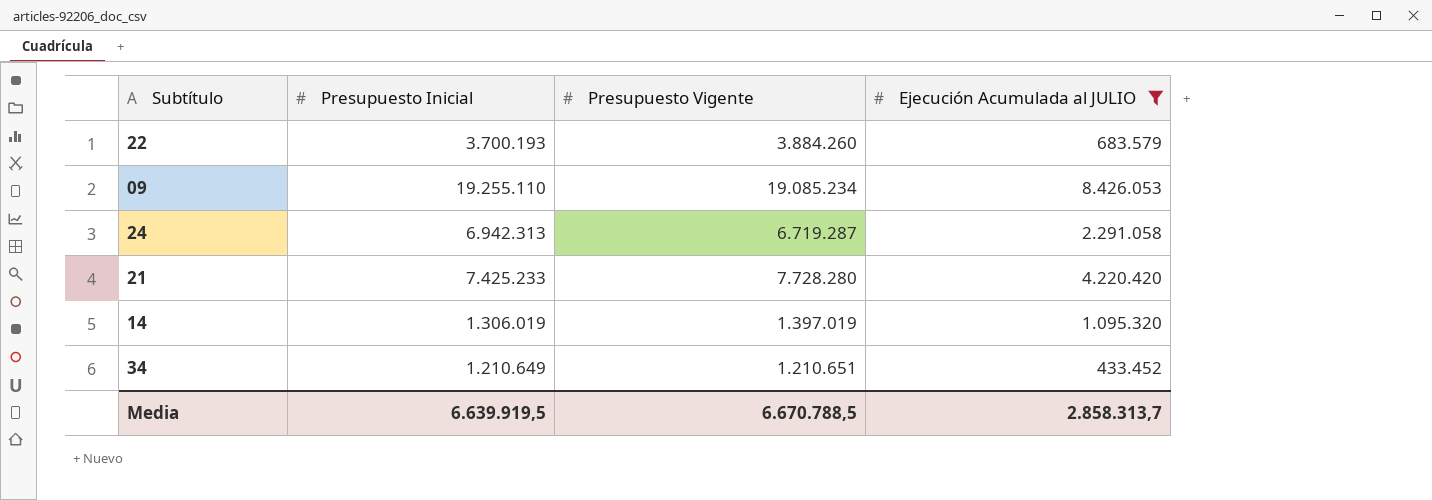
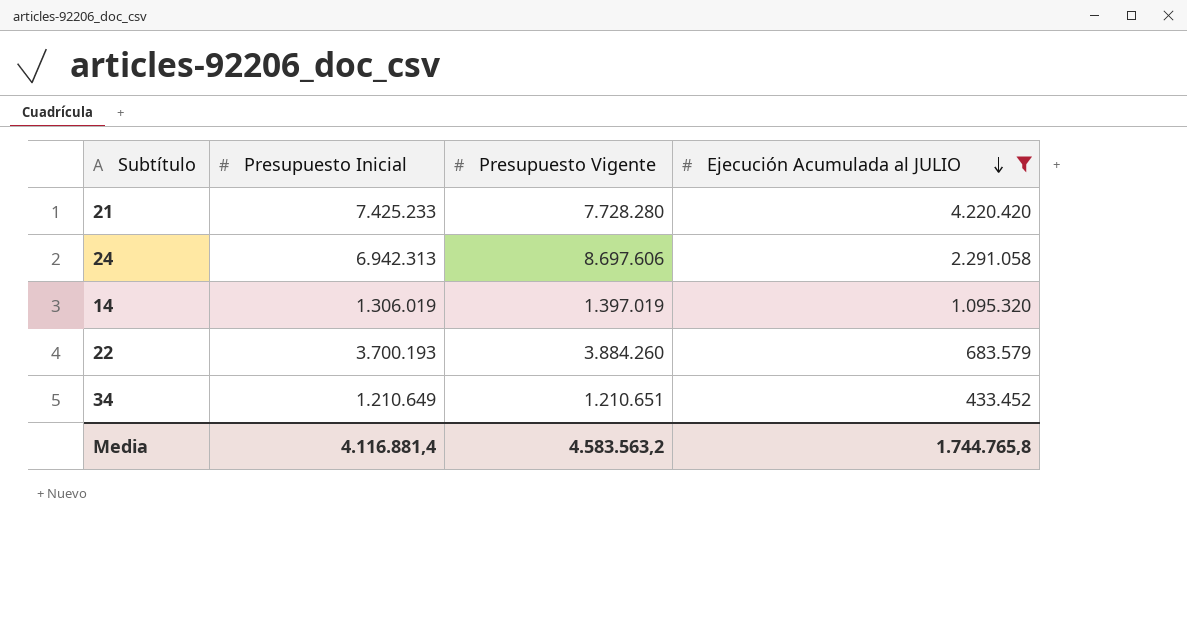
row order: none -> Ejecución Acumulada al JULIO descending
row 09: 19.255.110 | 19.085.234 | 8.426.053 -> none
24 | Presupuesto Vigente: 6.719.287 -> 8.697.606
Media | Presupuesto Inicial: 6.639.919,5 -> 4.116.881,4
Media | Presupuesto Vigente: 6.670.788,5 -> 4.583.563,2
Media | Ejecución Acumulada al JULIO: 2.858.313,7 -> 1.744.765,8

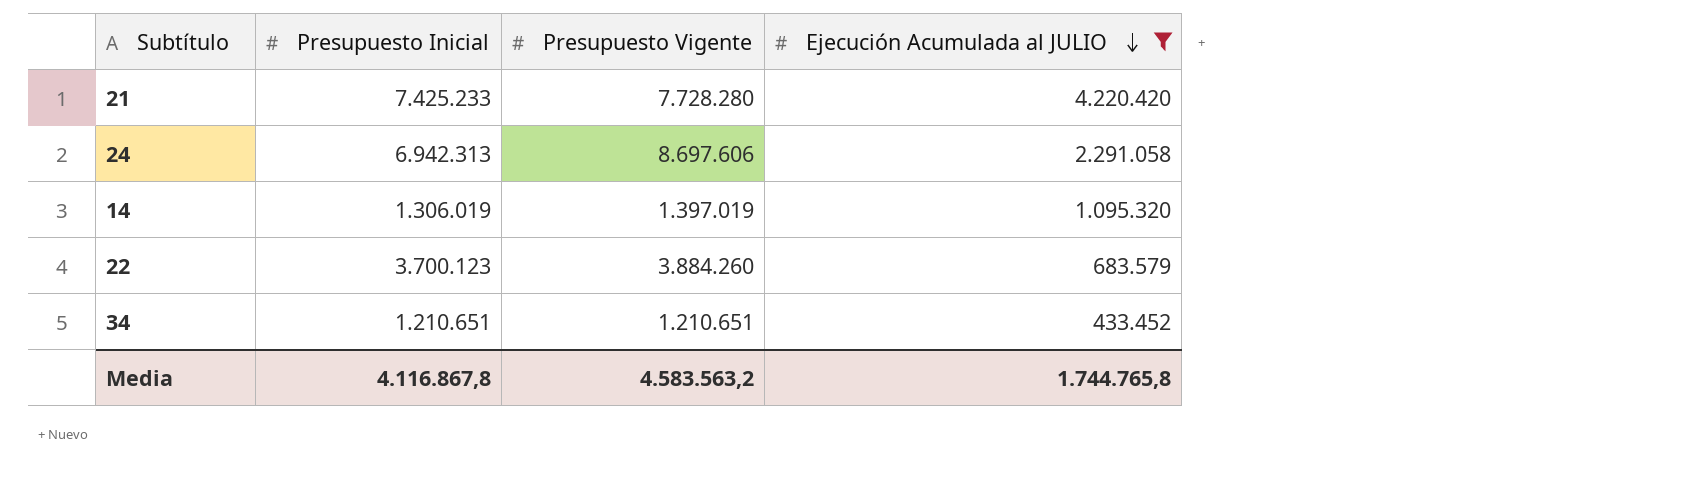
22 | Presupuesto Inicial: 3.700.193 -> 3.700.123
34 | Presupuesto Inicial: 1.210.649 -> 1.210.651
Media | Presupuesto Inicial: 4.116.881,4 -> 4.116.867,8

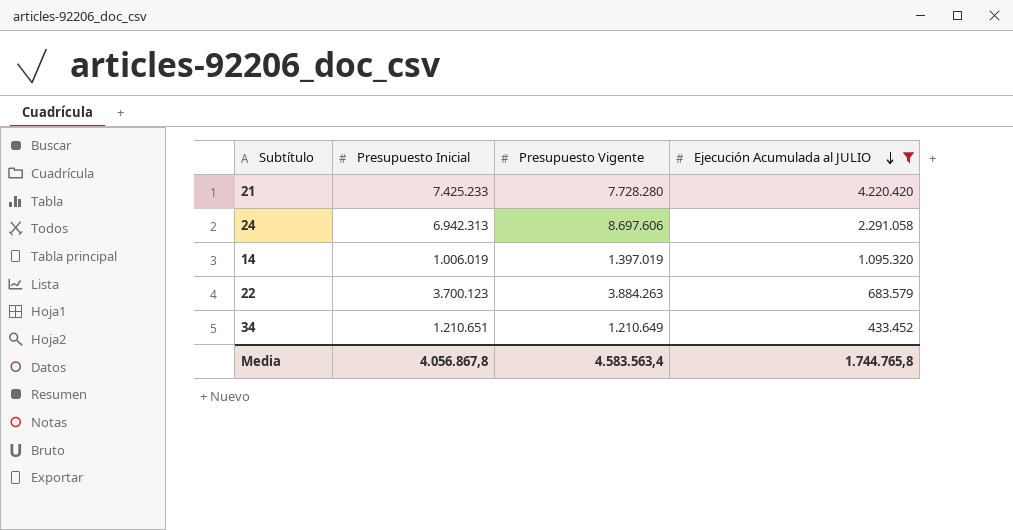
14 | Presupuesto Inicial: 1.306.019 -> 1.006.019
22 | Presupuesto Vigente: 3.884.260 -> 3.884.263
34 | Presupuesto Vigente: 1.210.651 -> 1.210.649
Media | Presupuesto Inicial: 4.116.867,8 -> 4.056.867,8
Media | Presupuesto Vigente: 4.583.563,2 -> 4.583.563,4

